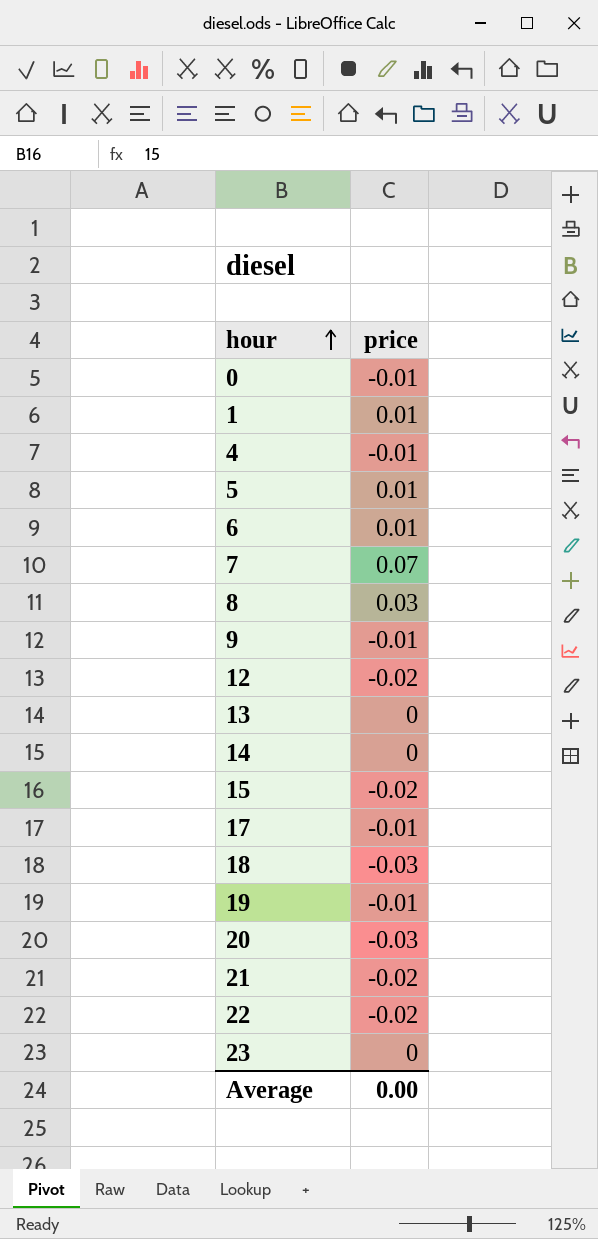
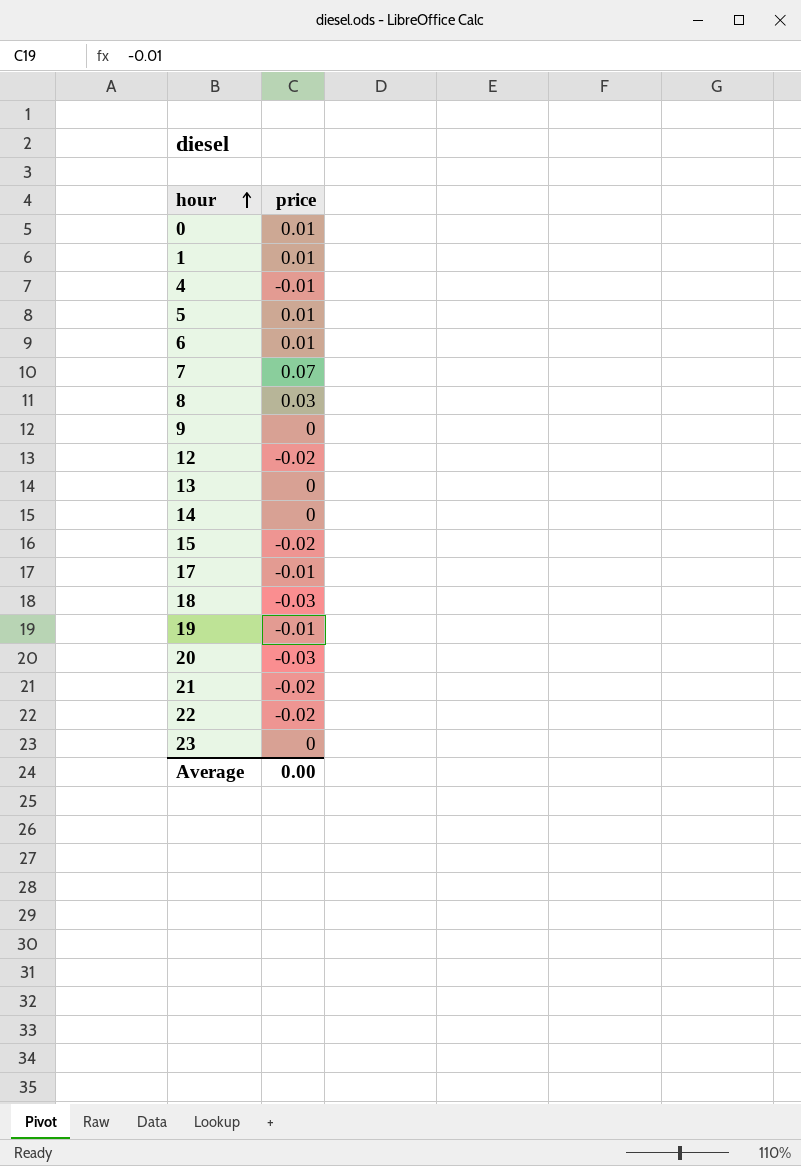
0 | price: -0.01 -> 0.01
9 | price: -0.01 -> 0

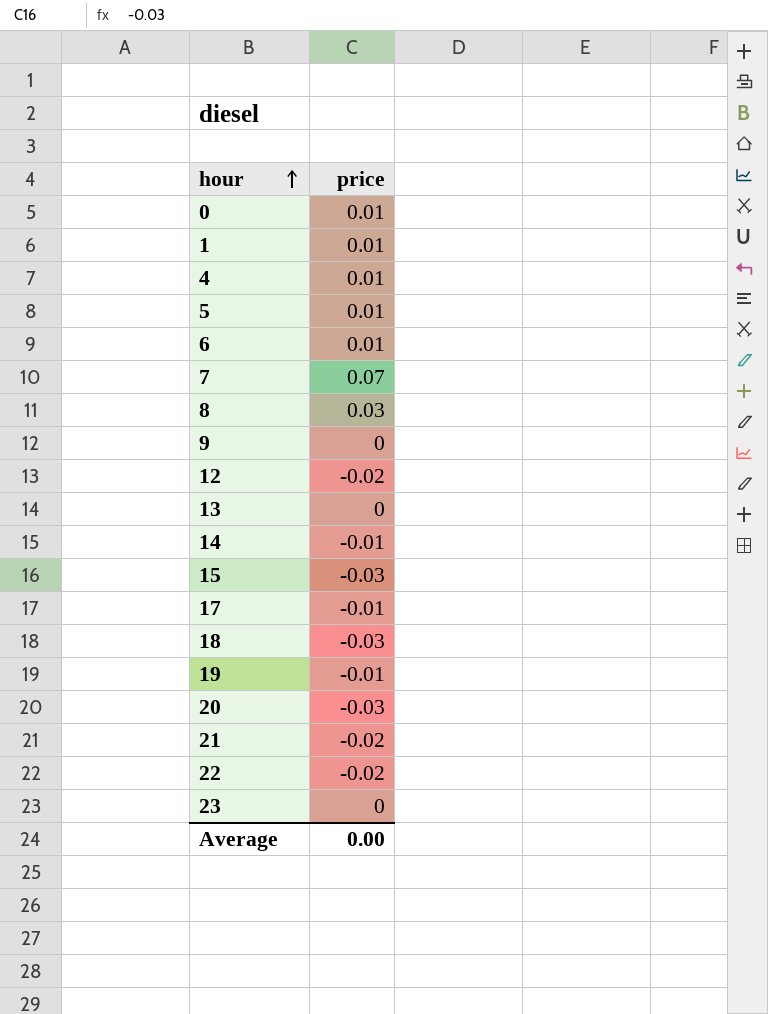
4 | price: -0.01 -> 0.01
14 | price: 0 -> -0.01
15 | price: -0.02 -> -0.03

